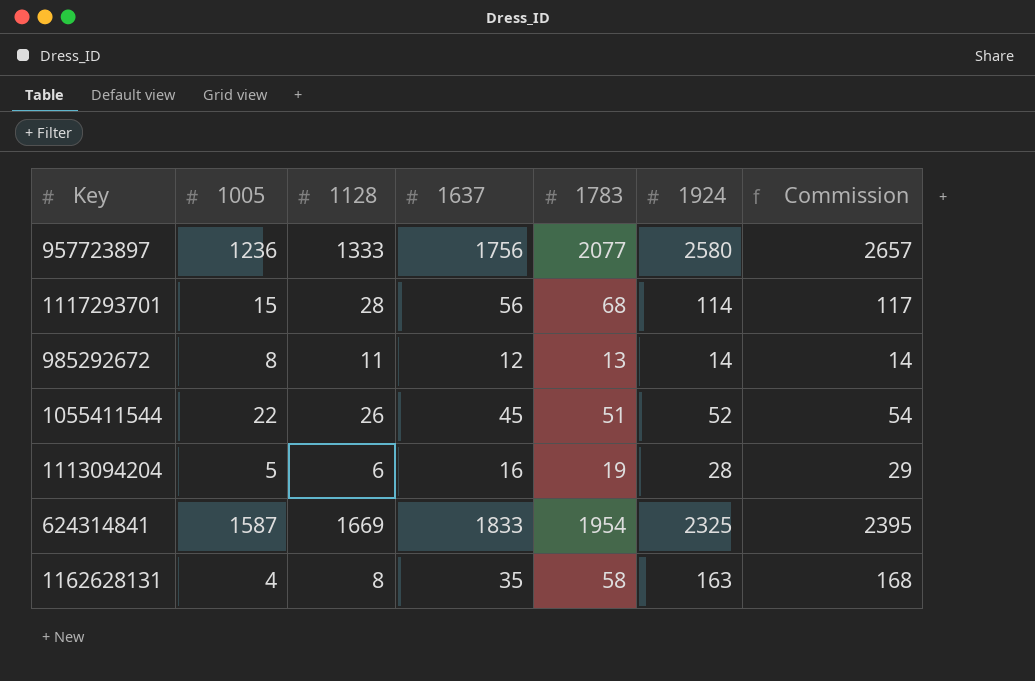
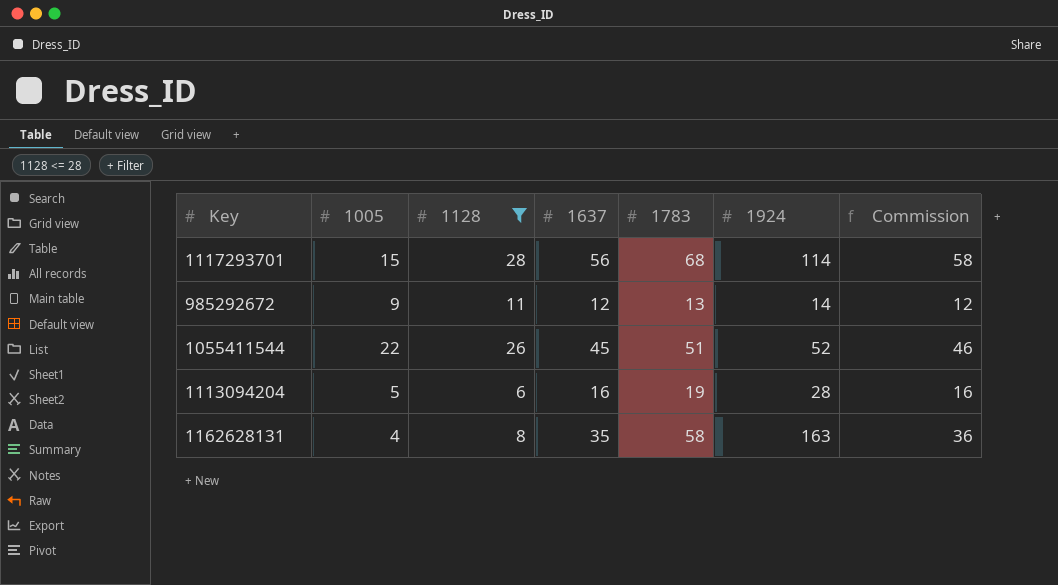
filter: none -> 1128 <= 28
column Commission | formula: [1924] * 1.03 -> [1637] * 1.03
985292672 | 1005: 8 -> 9

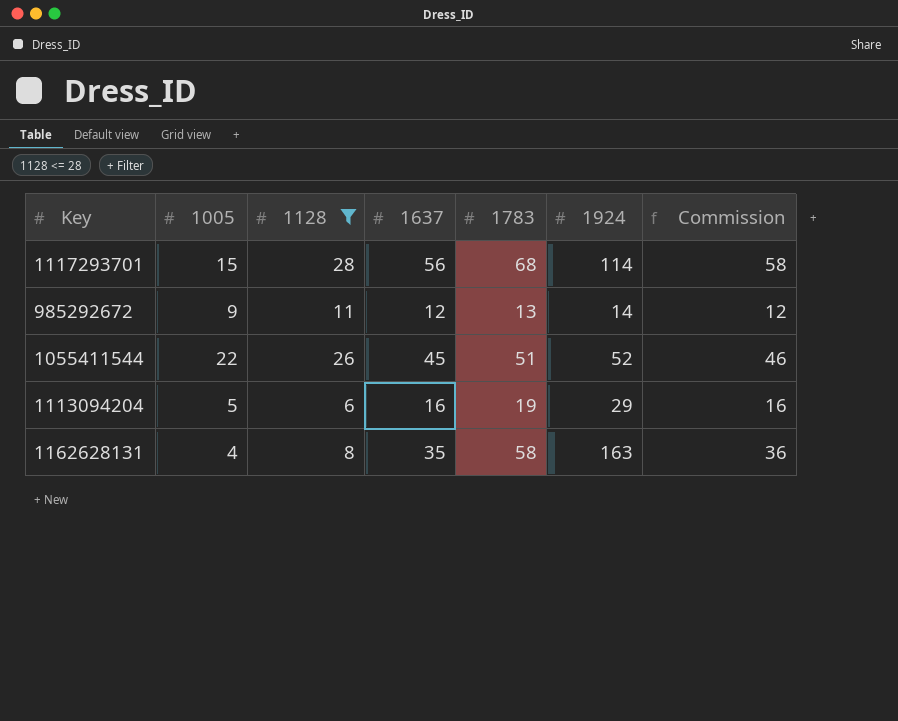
1113094204 | 1924: 28 -> 29

